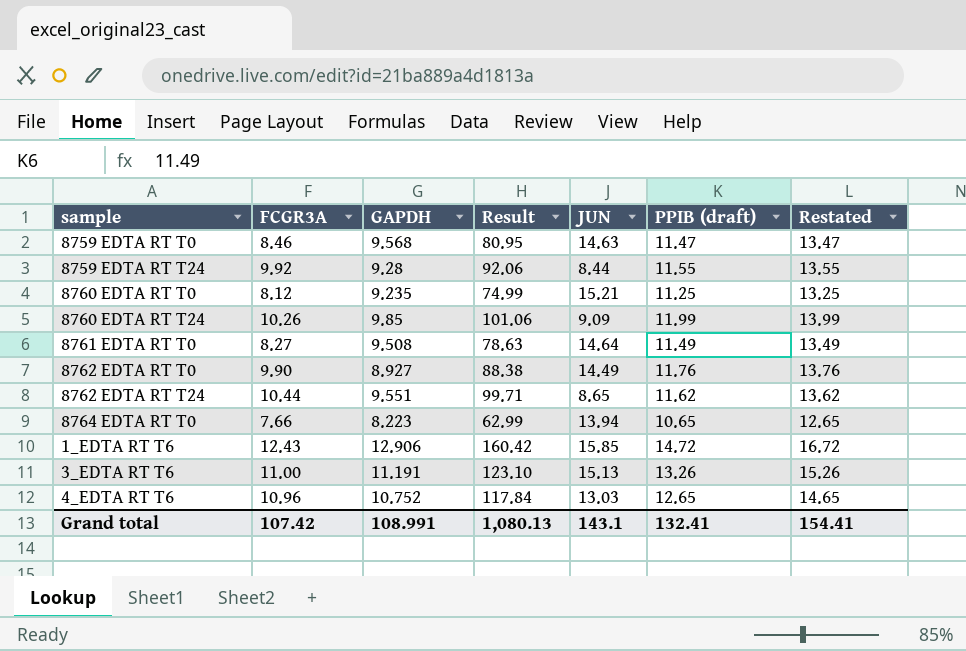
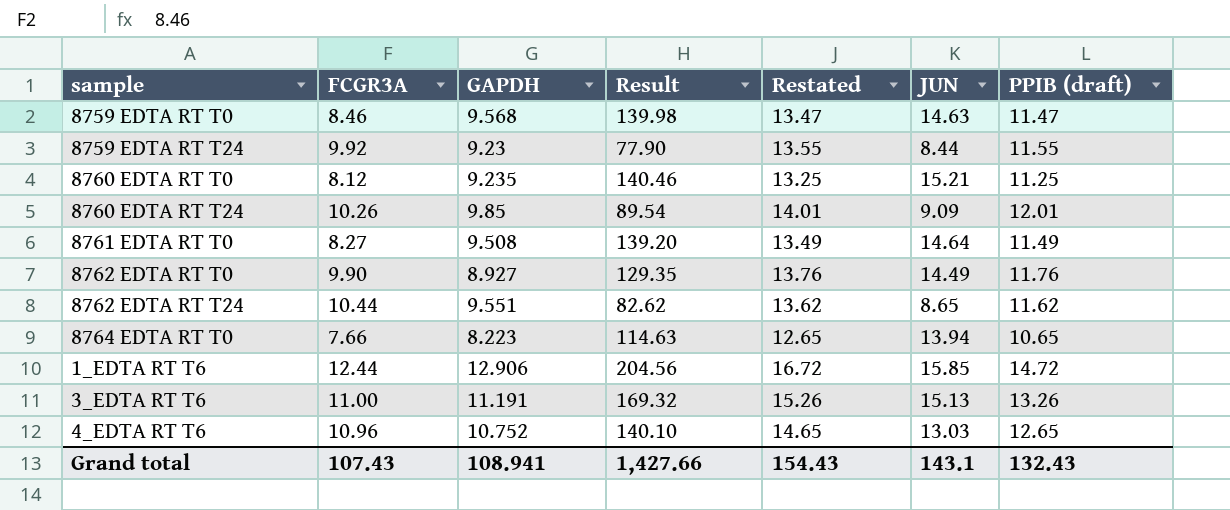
column Result | formula: [FCGR3A] * [GAPDH] -> [GAPDH] * [JUN]
column Restated | position: 7 -> 5
8759 EDTA RT T24 | GAPDH: 9.28 -> 9.23
8760 EDTA RT T24 | Restated: 13.99 -> 14.01
8760 EDTA RT T24 | PPIB (draft): 11.99 -> 12.01
1_EDTA RT T6 | FCGR3A: 12.43 -> 12.44
Grand total | FCGR3A: 107.42 -> 107.43
Grand total | GAPDH: 108.991 -> 108.941
Grand total | Result: 1,080.13 -> 1,427.66
Grand total | Restated: 154.41 -> 154.43
Grand total | PPIB (draft): 132.41 -> 132.43

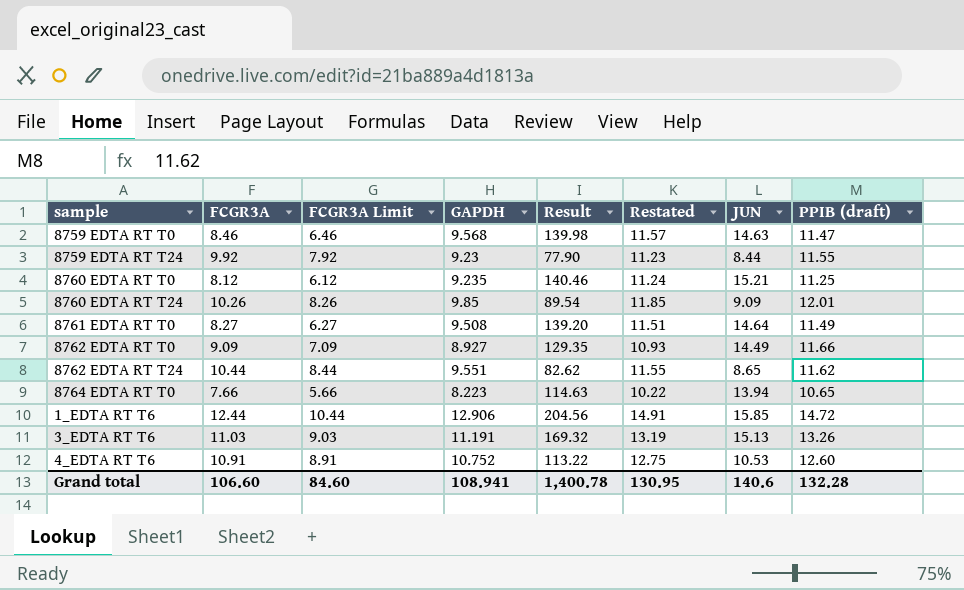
column FCGR3A Limit | formula: none -> [FCGR3A] - 2
column Restated | formula: [PPIB (draft)] + 2 -> [GAPDH] + 2
8762 EDTA RT T0 | FCGR3A: 9.90 -> 9.09
8762 EDTA RT T0 | PPIB (draft): 11.76 -> 11.66
3_EDTA RT T6 | FCGR3A: 11.00 -> 11.03
4_EDTA RT T6 | FCGR3A: 10.96 -> 10.91
4_EDTA RT T6 | Result: 140.10 -> 113.22
4_EDTA RT T6 | JUN: 13.03 -> 10.53
4_EDTA RT T6 | PPIB (draft): 12.65 -> 12.60
Grand total | FCGR3A: 107.43 -> 106.60
Grand total | Result: 1,427.66 -> 1,400.78
Grand total | Restated: 154.43 -> 130.95
Grand total | JUN: 143.1 -> 140.6
Grand total | PPIB (draft): 132.43 -> 132.28

